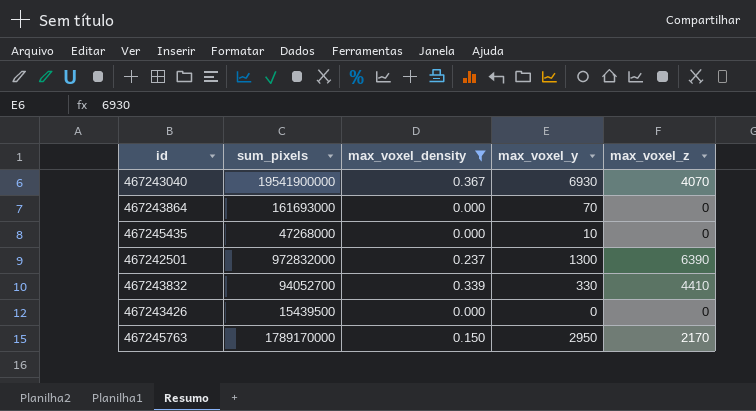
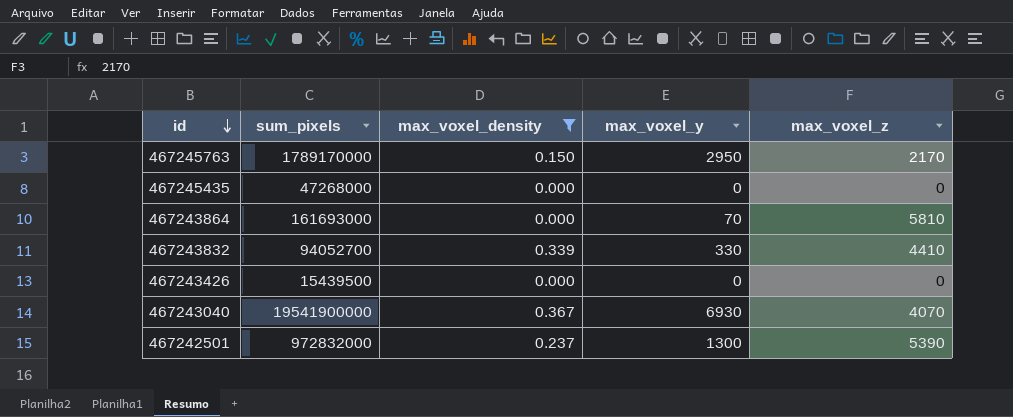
row order: none -> id descending
467245435 | max_voxel_y: 10 -> 0
467243864 | max_voxel_z: 0 -> 5810
467242501 | max_voxel_z: 6390 -> 5390

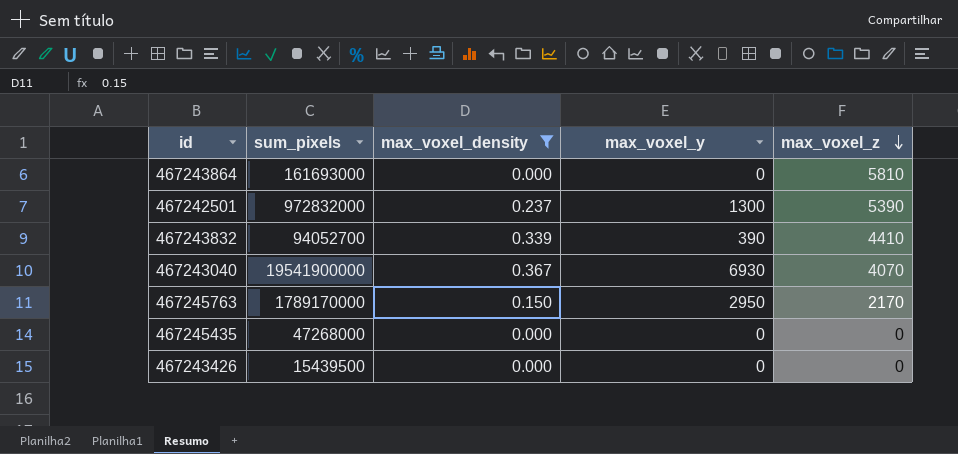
row order: id descending -> max_voxel_z descending
467243864 | max_voxel_y: 70 -> 0
467243832 | max_voxel_y: 330 -> 390

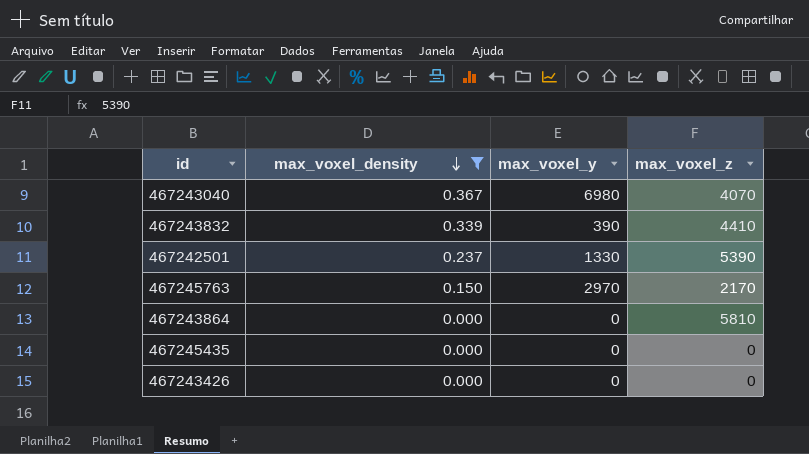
row order: max_voxel_z descending -> max_voxel_density descending
column sum_pixels | position: 2 -> none
467243040 | max_voxel_y: 6930 -> 6980
467242501 | max_voxel_y: 1300 -> 1330
467245763 | max_voxel_y: 2950 -> 2970

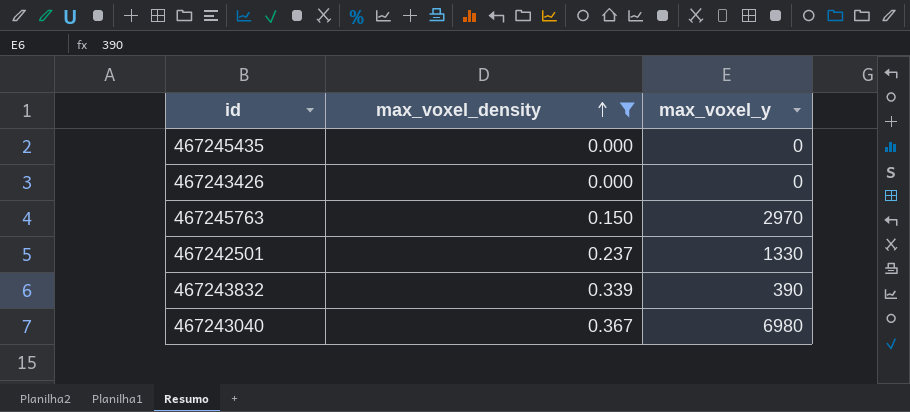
row order: max_voxel_density descending -> max_voxel_density ascending
column max_voxel_z | position: 4 -> none
row 467243864: 0.000 | 0 | 5810 -> none

